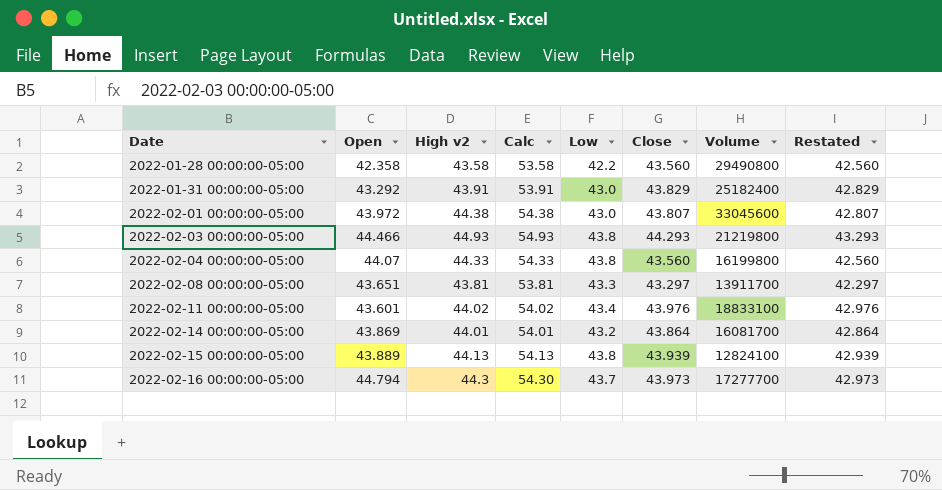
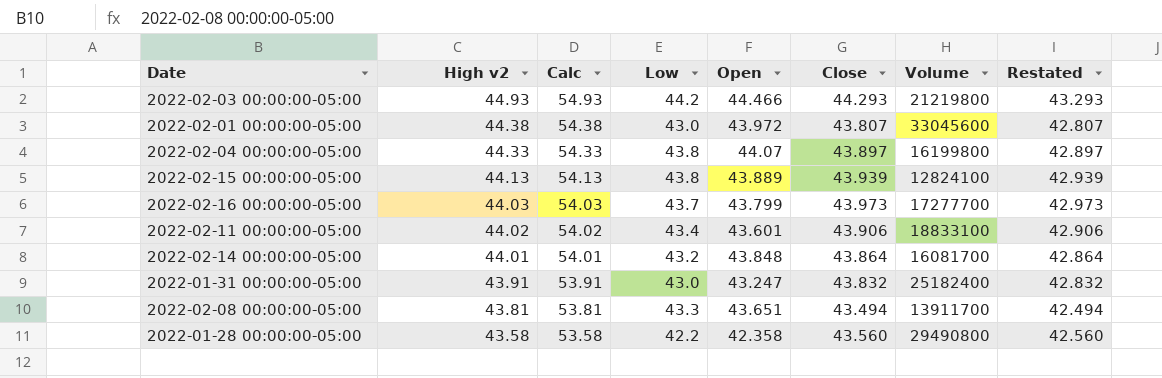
row order: Date ascending -> High v2 descending
column Open | position: 2 -> 5
2022-02-03 00:00:00-05:00 | Low: 43.8 -> 44.2
2022-02-04 00:00:00-05:00 | Close: 43.560 -> 43.897
2022-02-04 00:00:00-05:00 | Restated: 42.560 -> 42.897
2022-02-16 00:00:00-05:00 | High v2: 44.3 -> 44.03
2022-02-16 00:00:00-05:00 | Calc: 54.30 -> 54.03
2022-02-16 00:00:00-05:00 | Open: 44.794 -> 43.799
2022-02-11 00:00:00-05:00 | Close: 43.976 -> 43.906
2022-02-11 00:00:00-05:00 | Restated: 42.976 -> 42.906
2022-02-14 00:00:00-05:00 | Open: 43.869 -> 43.848
2022-01-31 00:00:00-05:00 | Open: 43.292 -> 43.247
2022-01-31 00:00:00-05:00 | Close: 43.829 -> 43.832
2022-01-31 00:00:00-05:00 | Restated: 42.829 -> 42.832
2022-02-08 00:00:00-05:00 | Close: 43.297 -> 43.494
2022-02-08 00:00:00-05:00 | Restated: 42.297 -> 42.494

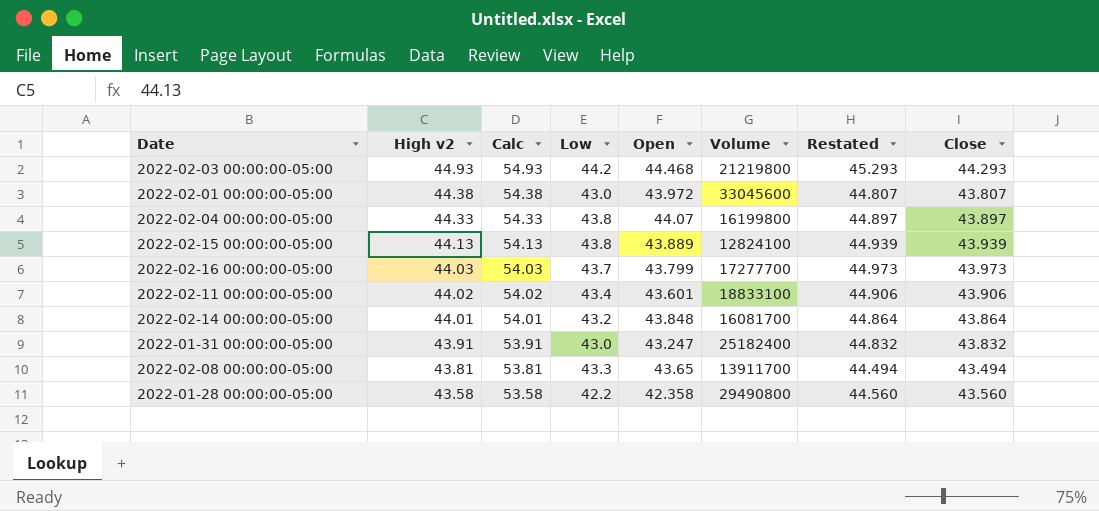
column Restated | formula: [Close] - 1 -> [Close] + 1
column Close | position: 6 -> 8
2022-02-03 00:00:00-05:00 | Open: 44.466 -> 44.468
2022-02-08 00:00:00-05:00 | Open: 43.651 -> 43.65

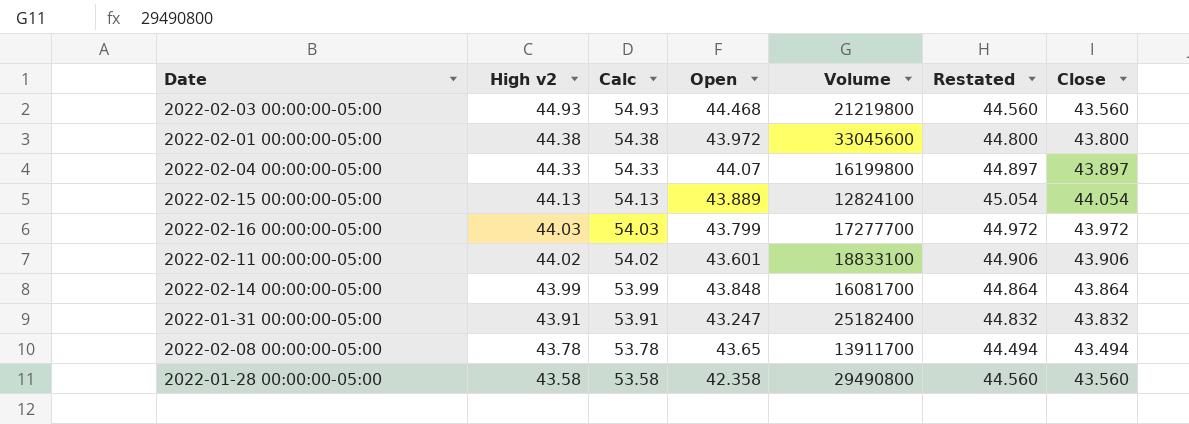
column Low | position: 4 -> none
2022-02-03 00:00:00-05:00 | Restated: 45.293 -> 44.560
2022-02-03 00:00:00-05:00 | Close: 44.293 -> 43.560
2022-02-01 00:00:00-05:00 | Restated: 44.807 -> 44.800
2022-02-01 00:00:00-05:00 | Close: 43.807 -> 43.800
2022-02-15 00:00:00-05:00 | Restated: 44.939 -> 45.054
2022-02-15 00:00:00-05:00 | Close: 43.939 -> 44.054
2022-02-16 00:00:00-05:00 | Restated: 44.973 -> 44.972
2022-02-16 00:00:00-05:00 | Close: 43.973 -> 43.972
2022-02-14 00:00:00-05:00 | High v2: 44.01 -> 43.99
2022-02-14 00:00:00-05:00 | Calc: 54.01 -> 53.99
2022-02-08 00:00:00-05:00 | High v2: 43.81 -> 43.78
2022-02-08 00:00:00-05:00 | Calc: 53.81 -> 53.78

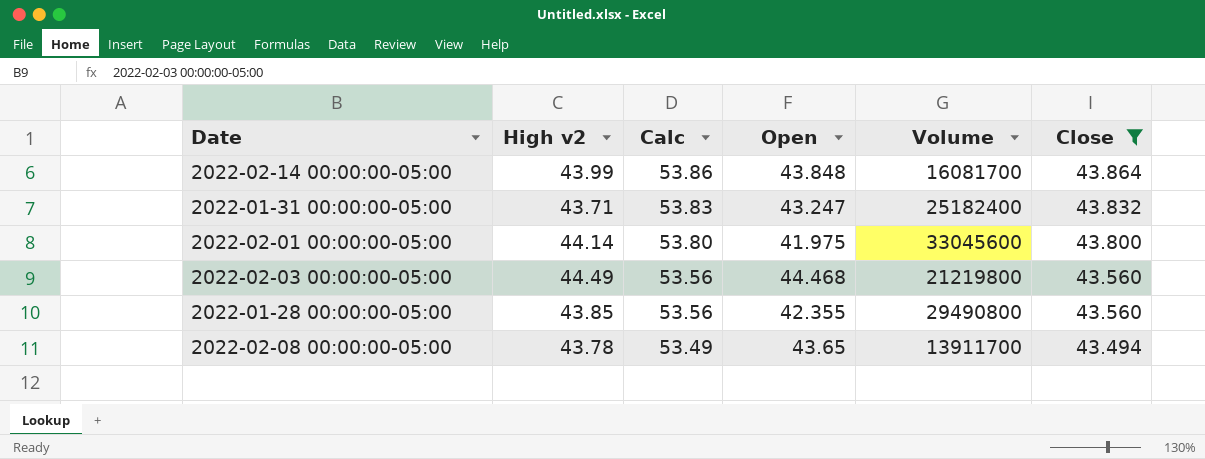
filter: none -> Close <= 43.864
row order: High v2 descending -> Calc descending
column Restated | formula: [Close] + 1 -> none
column Calc | formula: [High v2] + 10 -> [Close] + 10
2022-01-31 00:00:00-05:00 | High v2: 43.91 -> 43.71
2022-02-01 00:00:00-05:00 | High v2: 44.38 -> 44.14
2022-02-01 00:00:00-05:00 | Open: 43.972 -> 41.975
2022-02-03 00:00:00-05:00 | High v2: 44.93 -> 44.49
2022-01-28 00:00:00-05:00 | High v2: 43.58 -> 43.85
2022-01-28 00:00:00-05:00 | Open: 42.358 -> 42.355

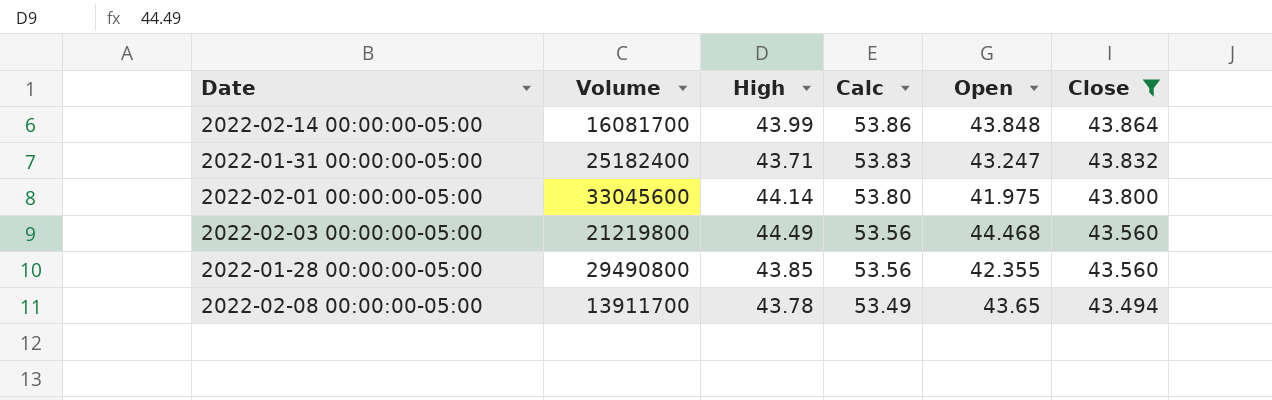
column Volume | position: 5 -> 2
column name: High v2 -> High

